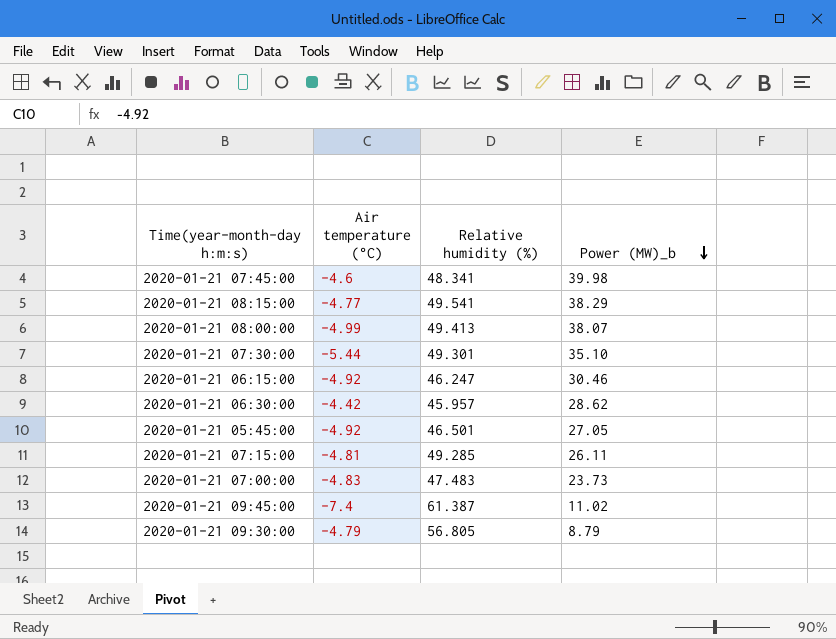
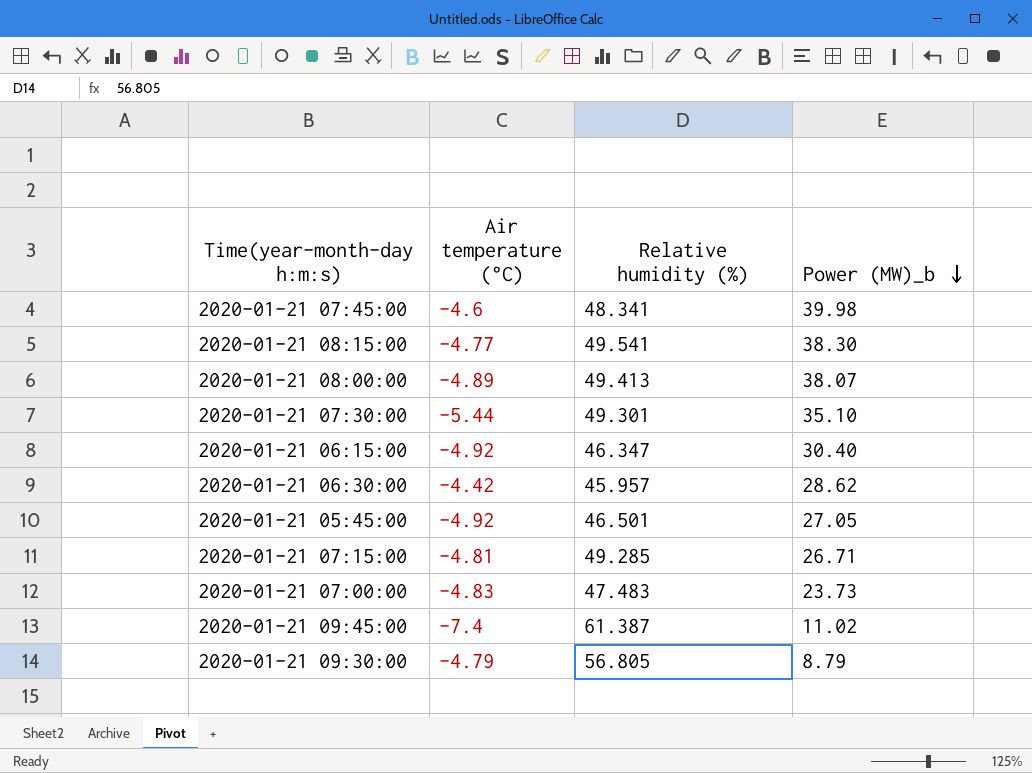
2020-01-21 08:15:00 | Power (MW)_b: 38.29 -> 38.30
2020-01-21 08:00:00 | Air temperature (°C): -4.99 -> -4.89
2020-01-21 06:15:00 | Relative humidity (%): 46.247 -> 46.347
2020-01-21 06:15:00 | Power (MW)_b: 30.46 -> 30.40
2020-01-21 07:15:00 | Power (MW)_b: 26.11 -> 26.71

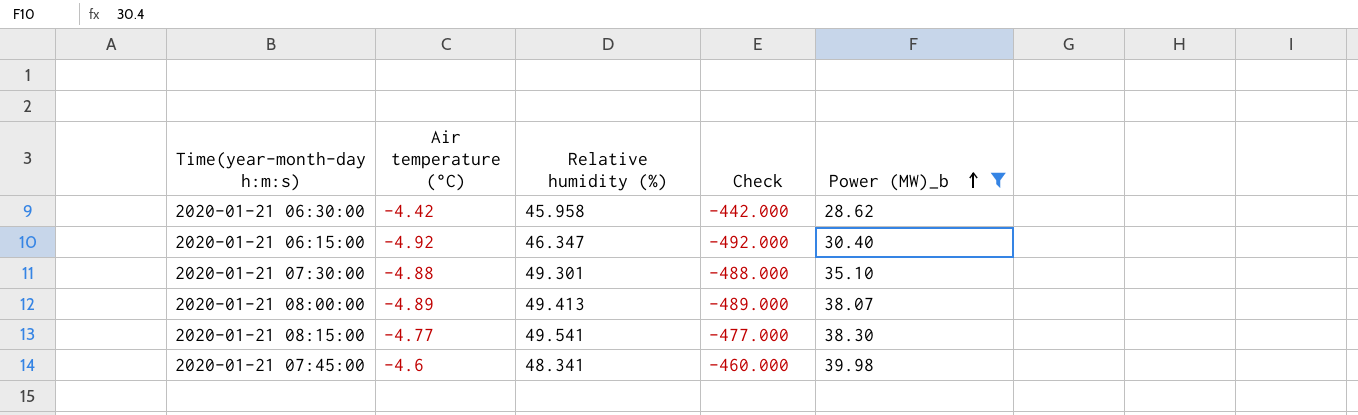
filter: none -> Power (MW)_b >= 28.62
row order: Power (MW)_b descending -> Power (MW)_b ascending
column Check | formula: none -> [Air temperature (°C)] * 100
2020-01-21 06:30:00 | Relative humidity (%): 45.957 -> 45.958
2020-01-21 07:30:00 | Air temperature (°C): -5.44 -> -4.88

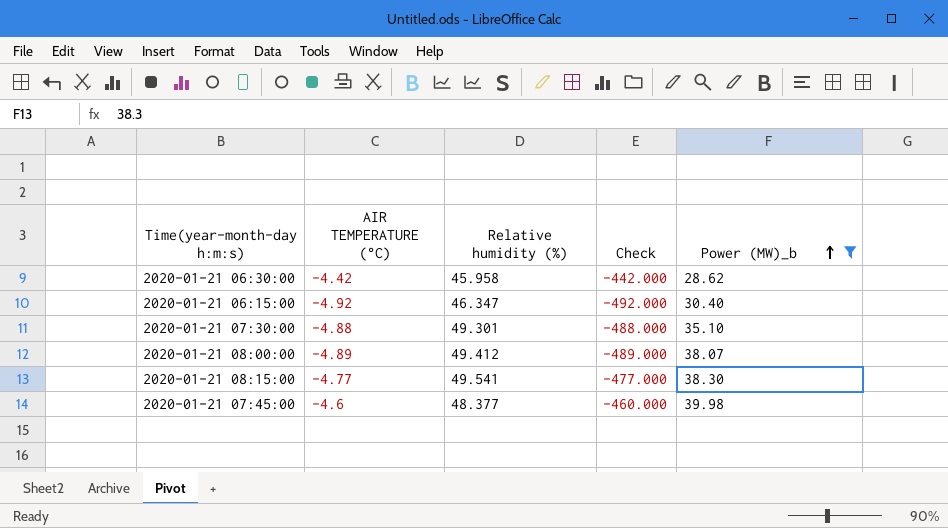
column name: Air temperature (°C) -> AIR TEMPERATURE (°C)
2020-01-21 08:00:00 | Relative humidity (%): 49.413 -> 49.412
2020-01-21 07:45:00 | Relative humidity (%): 48.341 -> 48.377

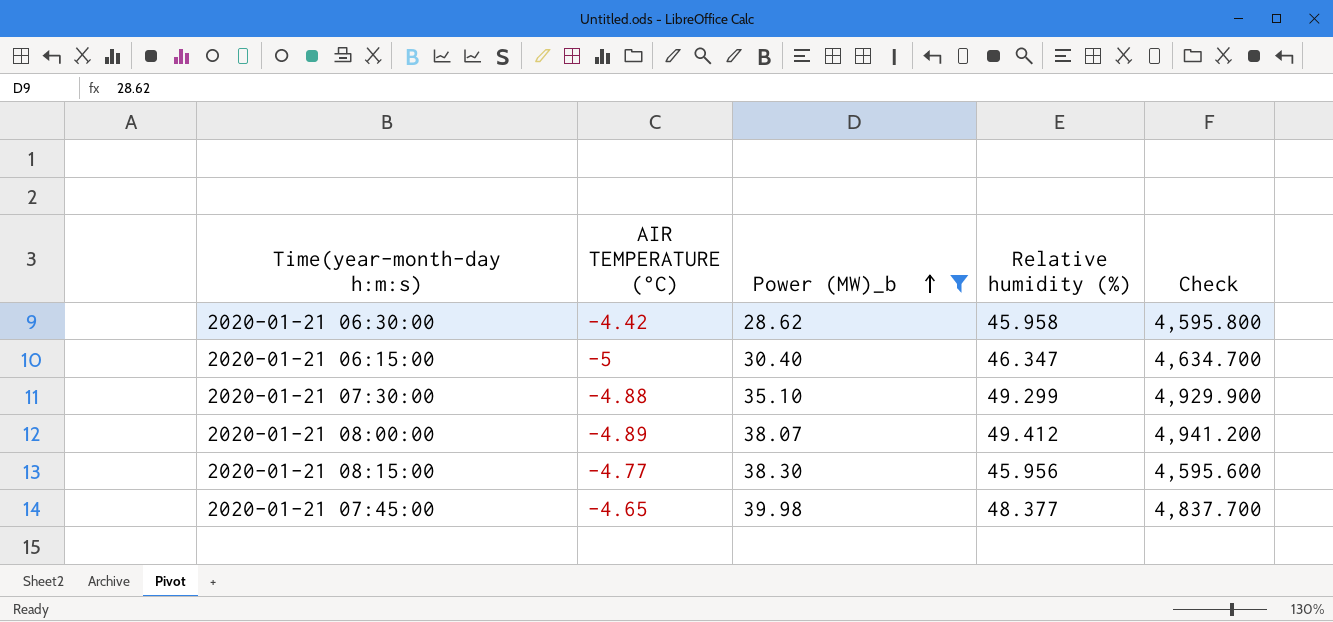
column Power (MW)_b | position: 5 -> 3
column Check | formula: [AIR TEMPERATURE (°C)] * 100 -> [Relative humidity (%)] * 100
2020-01-21 06:15:00 | AIR TEMPERATURE (°C): -4.92 -> -5
2020-01-21 07:30:00 | Relative humidity (%): 49.301 -> 49.299
2020-01-21 08:15:00 | Relative humidity (%): 49.541 -> 45.956
2020-01-21 07:45:00 | AIR TEMPERATURE (°C): -4.6 -> -4.65

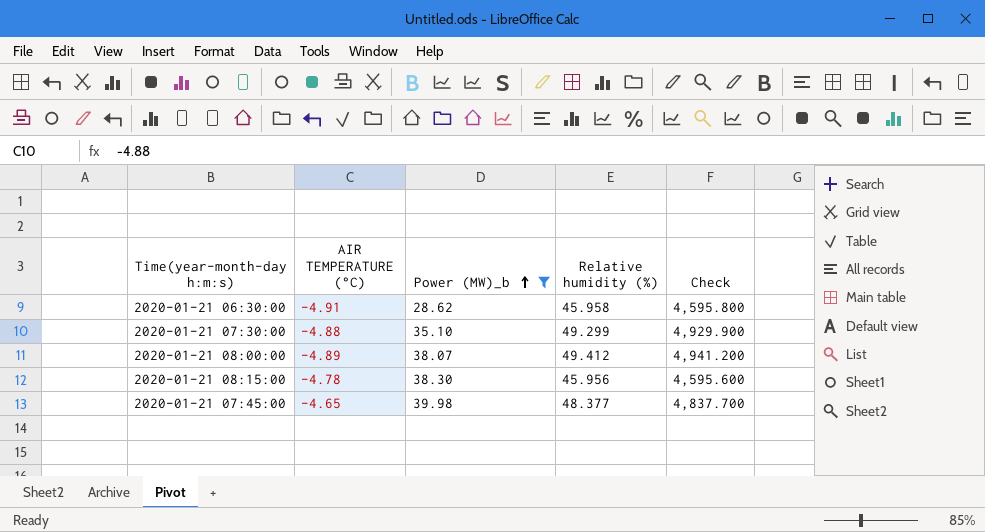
row 2020-01-21 06:15:00: -5 | 30.40 | 46.347 | 4,634.700 -> none
2020-01-21 06:30:00 | AIR TEMPERATURE (°C): -4.42 -> -4.91
2020-01-21 08:15:00 | AIR TEMPERATURE (°C): -4.77 -> -4.78

